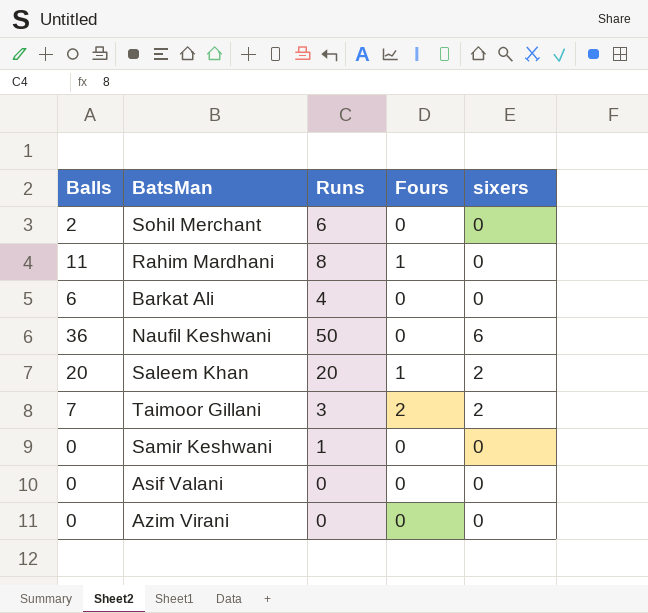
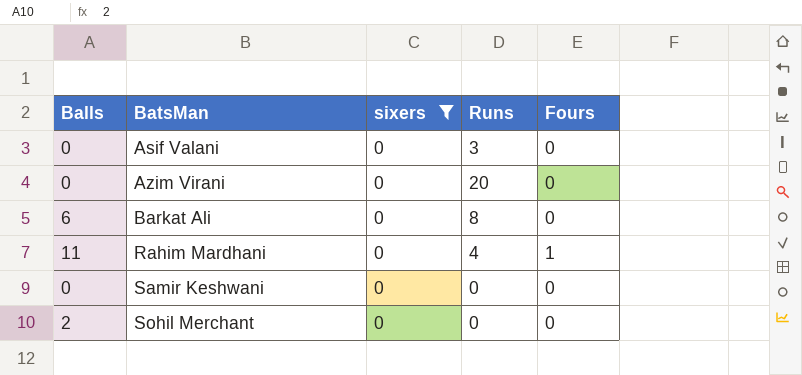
filter: none -> sixers = 0
row order: none -> BatsMan ascending
column sixers | position: 5 -> 3
Asif Valani | Runs: 0 -> 3
Azim Virani | Runs: 0 -> 20
Barkat Ali | Runs: 4 -> 8
Rahim Mardhani | Runs: 8 -> 4
Samir Keshwani | Runs: 1 -> 0
Sohil Merchant | Runs: 6 -> 0

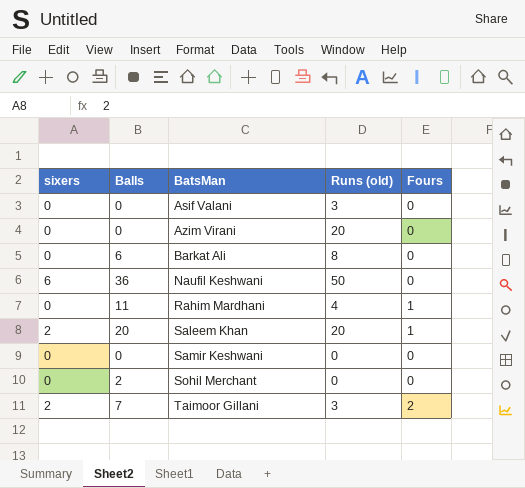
filter: sixers = 0 -> none
column sixers | position: 3 -> 1
column name: Runs -> Runs (old)

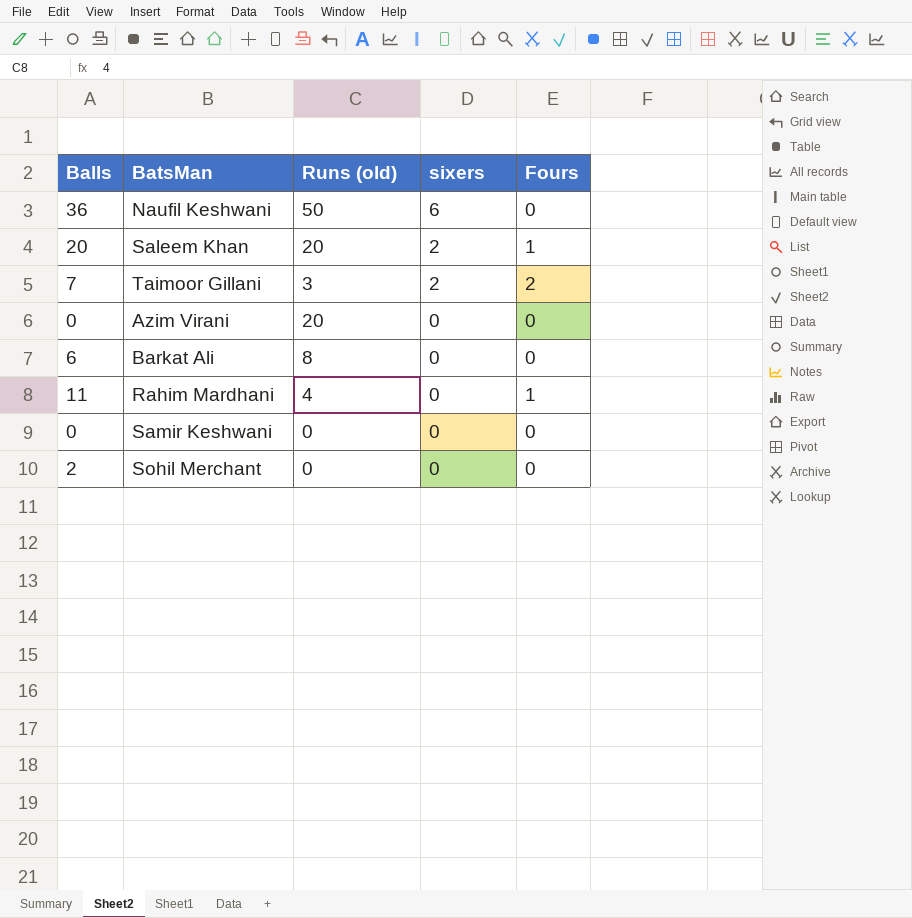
row order: BatsMan ascending -> sixers descending
column sixers | position: 1 -> 4
row Asif Valani: 0 | 0 | 3 | 0 -> none

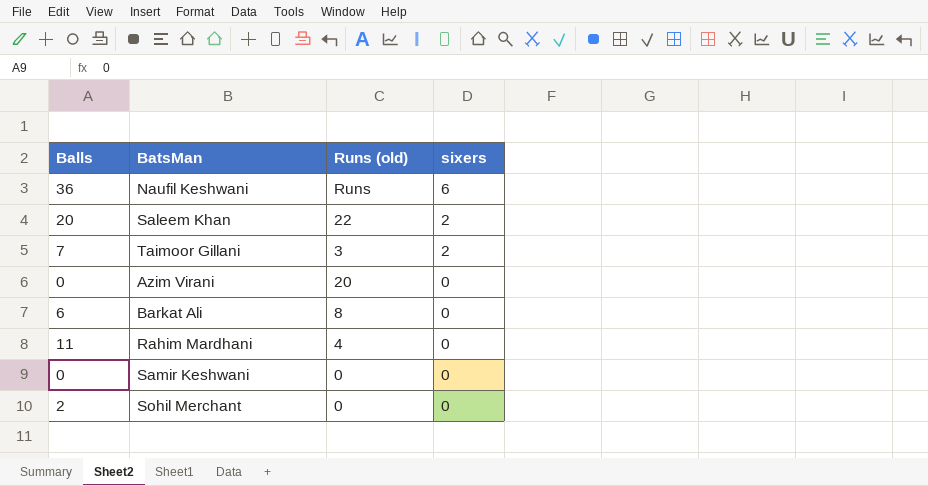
column Fours | position: 5 -> none
Naufil Keshwani | Runs (old): 50 -> Runs
Saleem Khan | Runs (old): 20 -> 22

